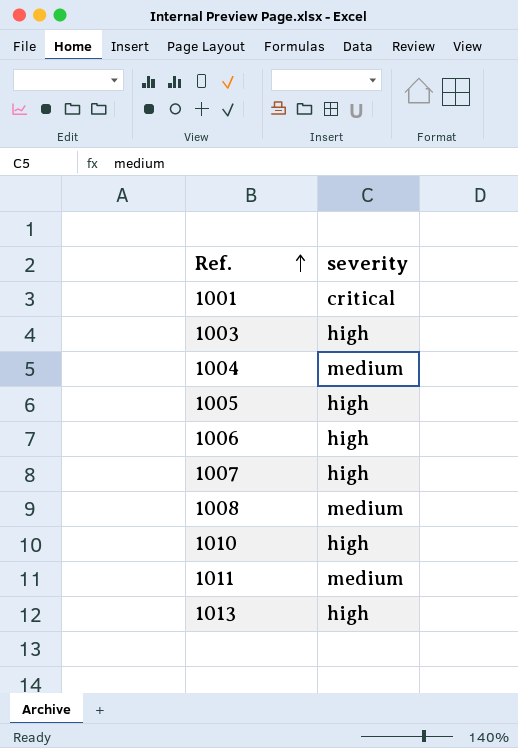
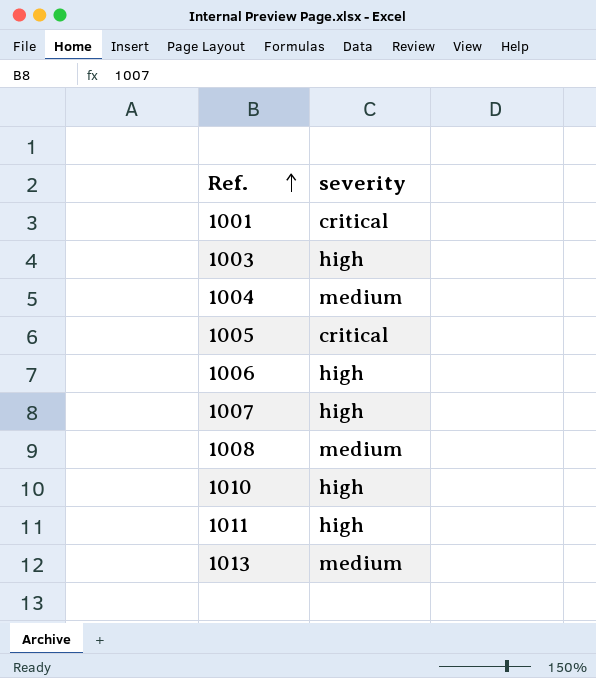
1005 | severity: high -> critical
1011 | severity: medium -> high
1013 | severity: high -> medium

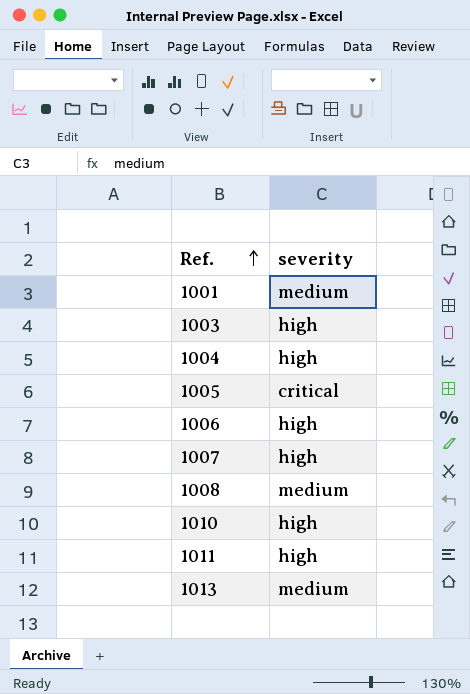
1001 | severity: critical -> medium
1004 | severity: medium -> high

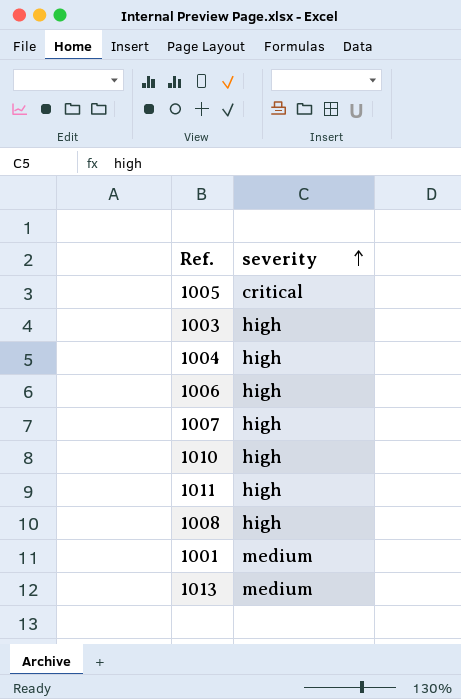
row order: Ref. ascending -> severity ascending
1008 | severity: medium -> high

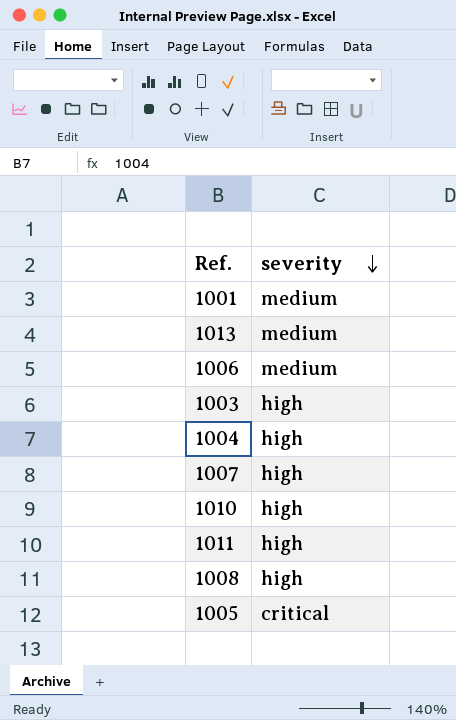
row order: severity ascending -> severity descending
1006 | severity: high -> medium

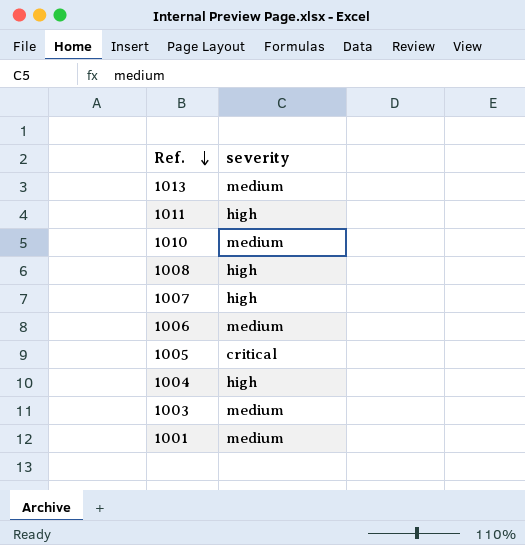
row order: severity descending -> Ref. descending
1010 | severity: high -> medium
1003 | severity: high -> medium

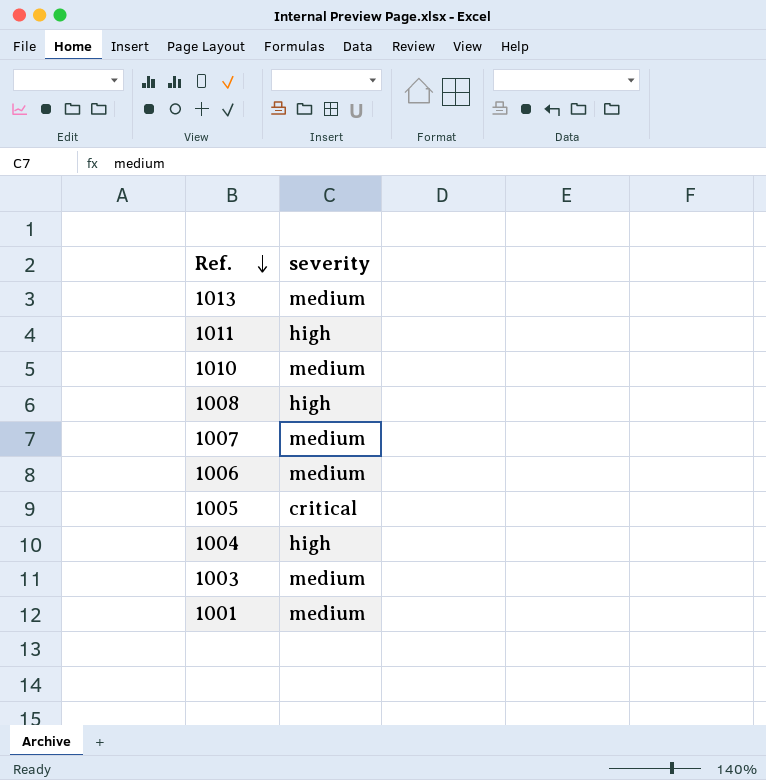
1007 | severity: high -> medium

